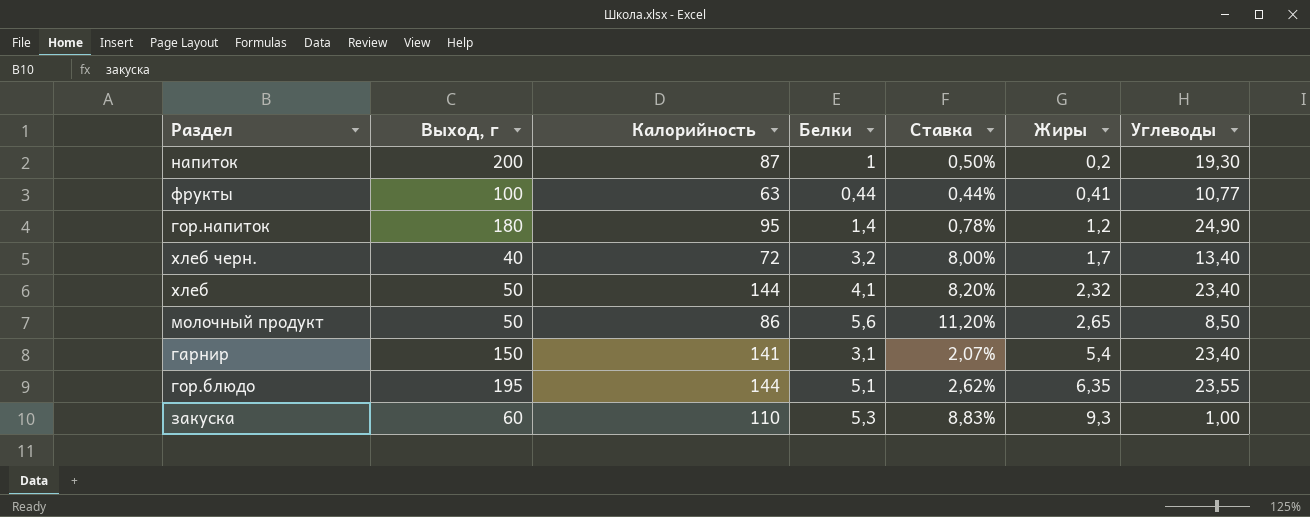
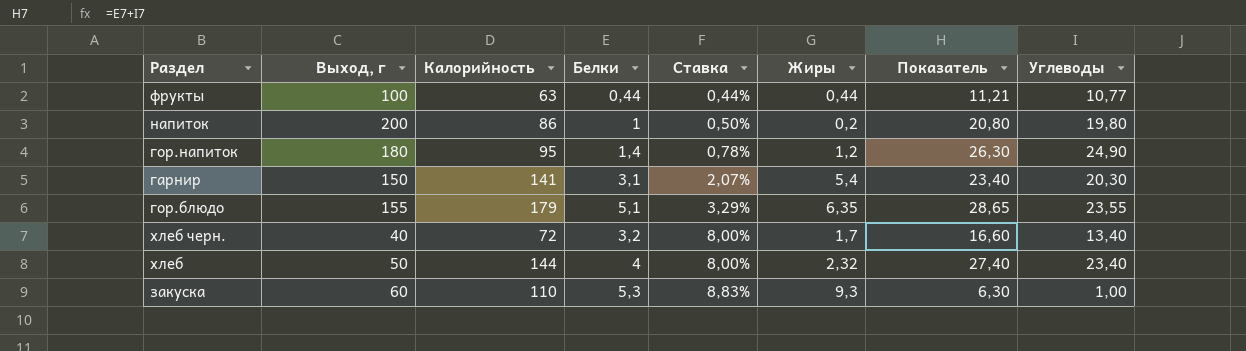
row order: Жиры ascending -> Ставка ascending
column Показатель | formula: none -> [Белки] + [Углеводы]
row молочный продукт: 50 | 86 | 5,6 | 11,20% | 2,65 | 8,50 -> none
фрукты | Жиры: 0,41 -> 0,44
напиток | Калорийность: 87 -> 86
напиток | Углеводы: 19,30 -> 19,80
гарнир | Углеводы: 23,40 -> 20,30
гор.блюдо | Выход, г: 195 -> 155
гор.блюдо | Калорийность: 144 -> 179
гор.блюдо | Ставка: 2,62% -> 3,29%
хлеб | Белки: 4,1 -> 4
хлеб | Ставка: 8,20% -> 8,00%

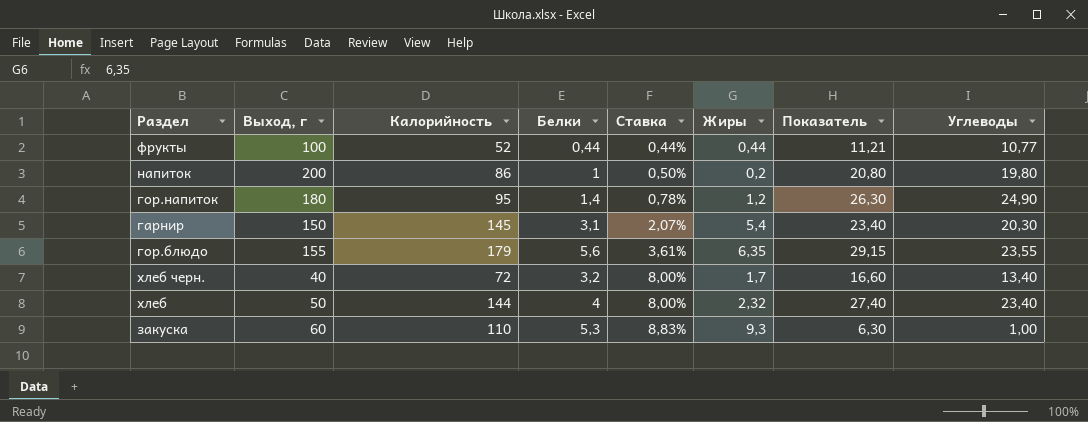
фрукты | Калорийность: 63 -> 52
гарнир | Калорийность: 141 -> 145
гор.блюдо | Белки: 5,1 -> 5,6
гор.блюдо | Ставка: 3,29% -> 3,61%
гор.блюдо | Показатель: 28,65 -> 29,15

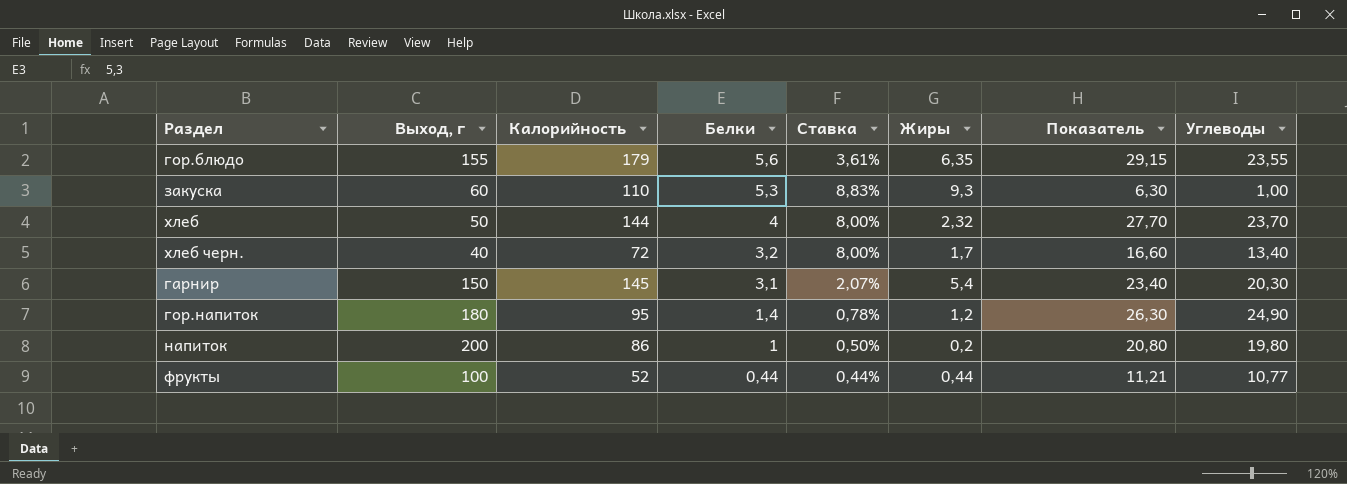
row order: Ставка ascending -> Белки descending
хлеб | Показатель: 27,40 -> 27,70
хлеб | Углеводы: 23,40 -> 23,70

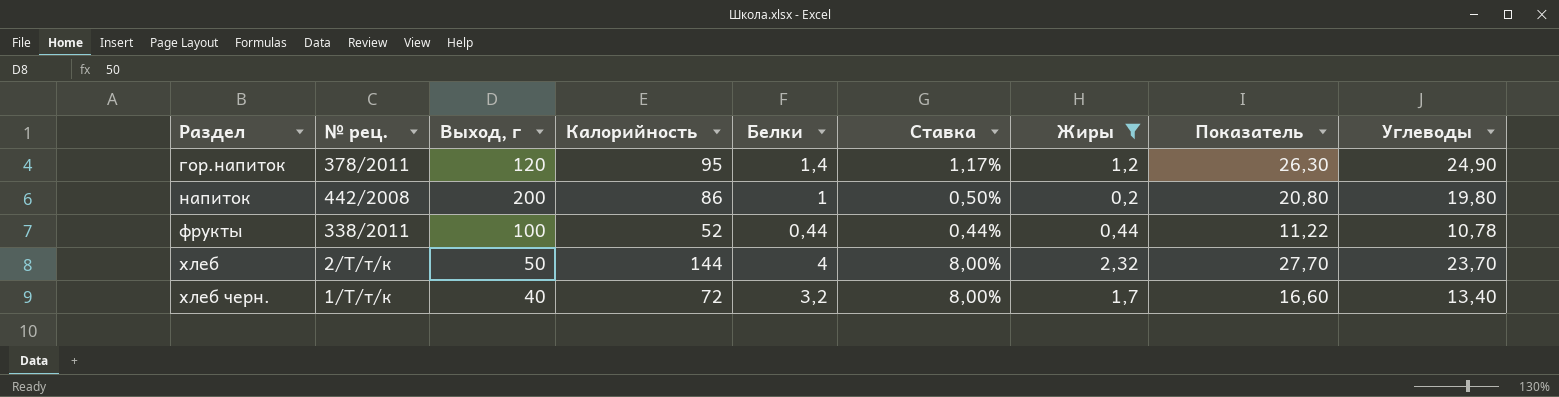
filter: none -> Жиры <= 2,32
row order: Белки descending -> Раздел ascending
column № рец. | position: none -> 2
гор.напиток | Выход, г: 180 -> 120
гор.напиток | Ставка: 0,78% -> 1,17%
фрукты | Показатель: 11,21 -> 11,22
фрукты | Углеводы: 10,77 -> 10,78

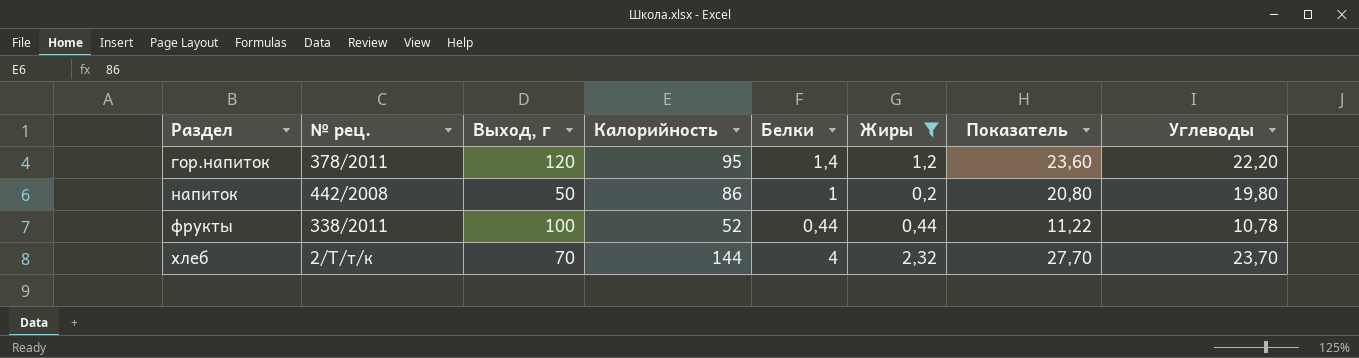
column Ставка | formula: [Белки] / [Выход, г] -> none
row хлеб черн.: 1/Т/т/к | 40 | 72 | 3,2 | 8,00% | 1,7 | 16,60 | 13,40 -> none
гор.напиток | Показатель: 26,30 -> 23,60
гор.напиток | Углеводы: 24,90 -> 22,20
напиток | Выход, г: 200 -> 50
хлеб | Выход, г: 50 -> 70

